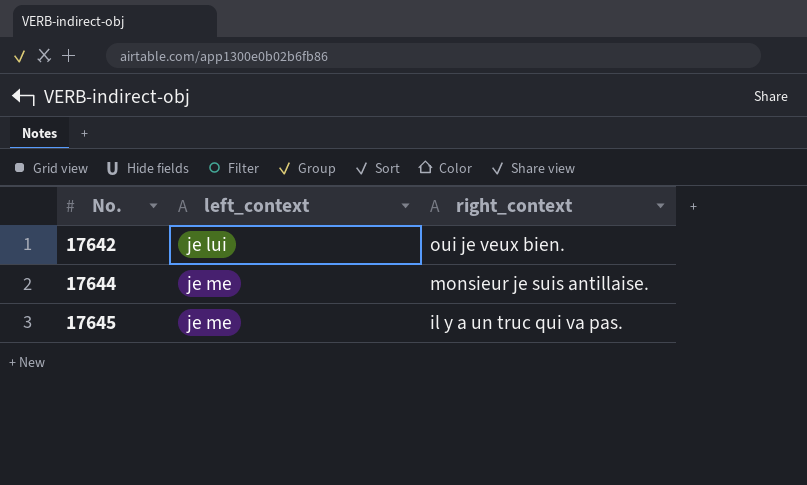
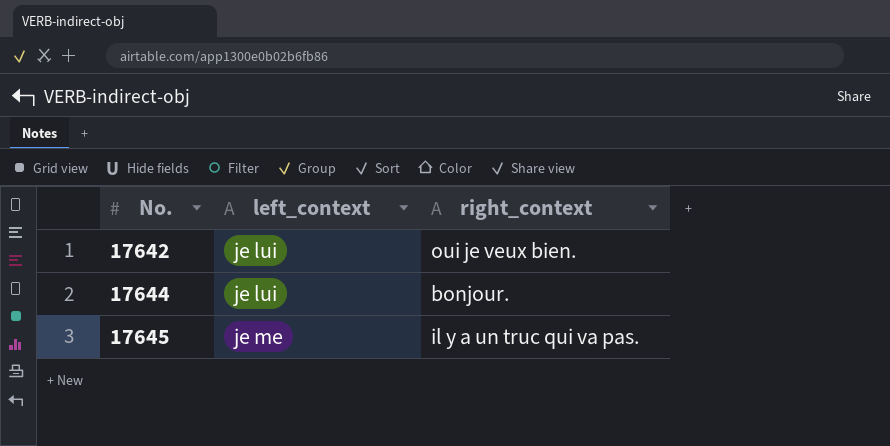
17644 | left_context: je me -> je lui
17644 | right_context: monsieur je suis antillaise. -> bonjour.

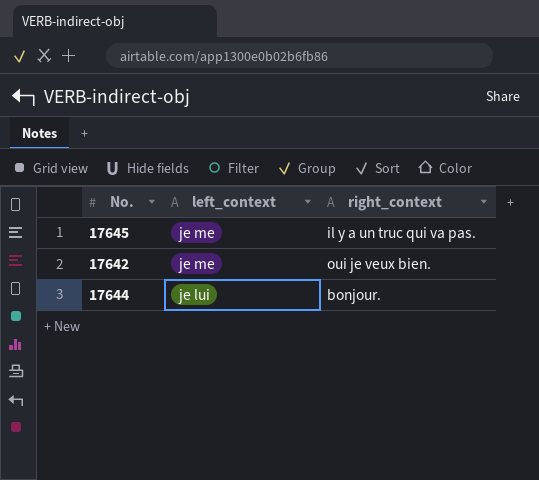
row order: No. ascending -> left_context descending
17642 | left_context: je lui -> je me

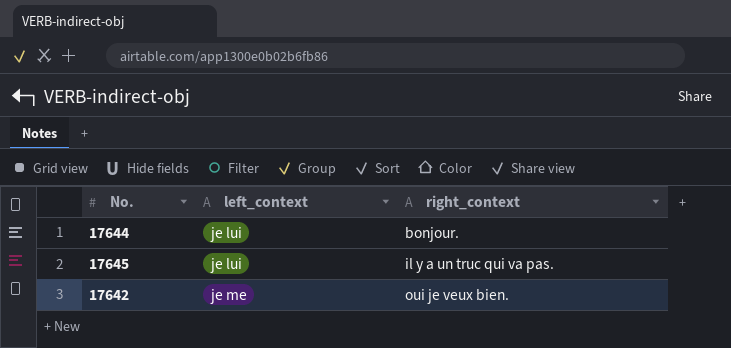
row order: left_context descending -> left_context ascending
17645 | left_context: je me -> je lui

